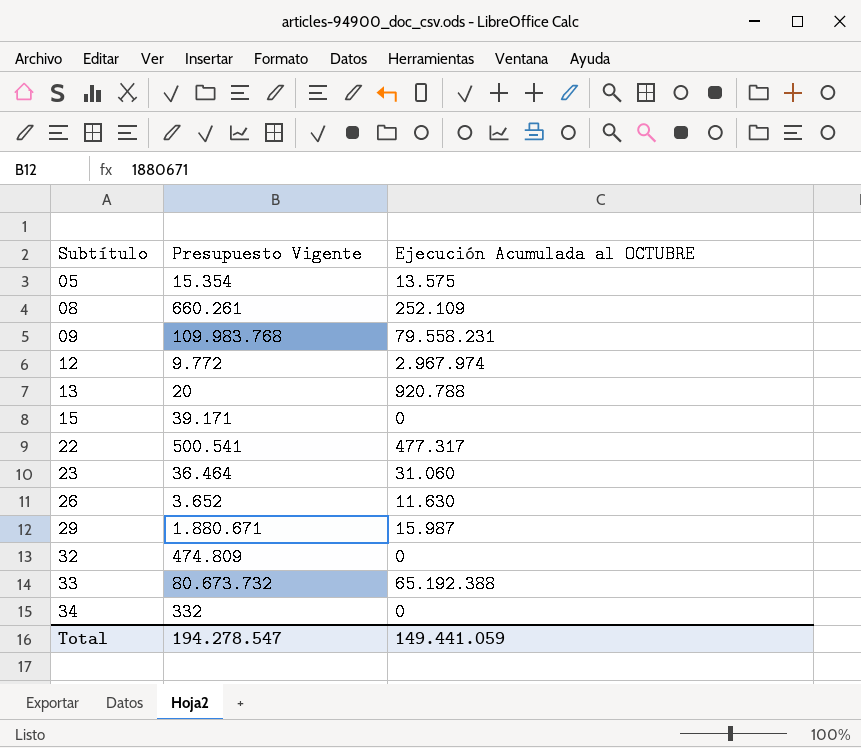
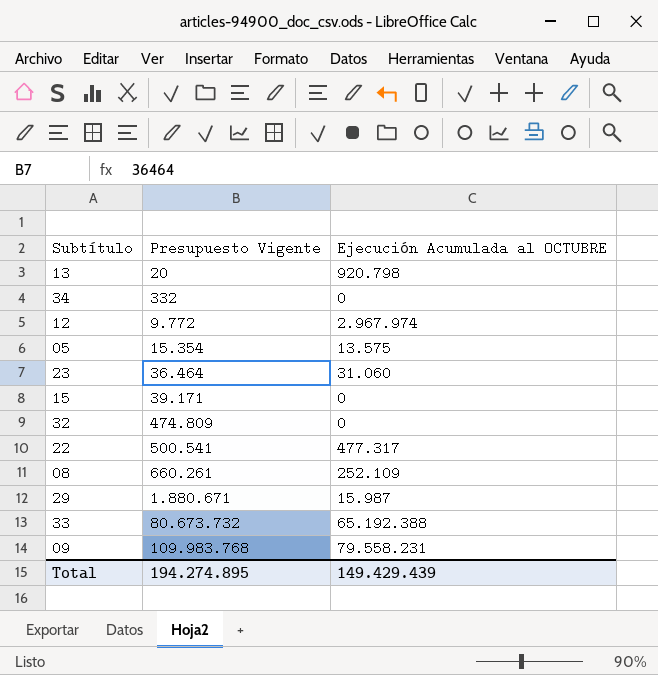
row order: Subtítulo ascending -> Presupuesto Vigente ascending
row 26: 3.652 | 11.630 -> none
13 | Ejecución Acumulada al OCTUBRE: 920.788 -> 920.798
Total | Presupuesto Vigente: 194.278.547 -> 194.274.895
Total | Ejecución Acumulada al OCTUBRE: 149.441.059 -> 149.429.439

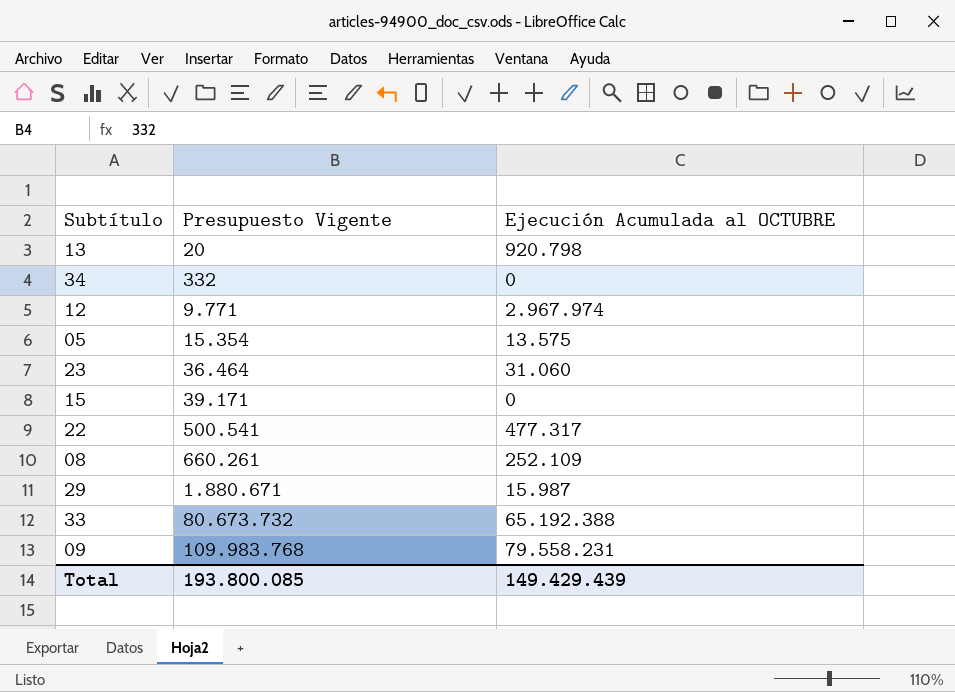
row 32: 474.809 | 0 -> none
12 | Presupuesto Vigente: 9.772 -> 9.771
Total | Presupuesto Vigente: 194.274.895 -> 193.800.085

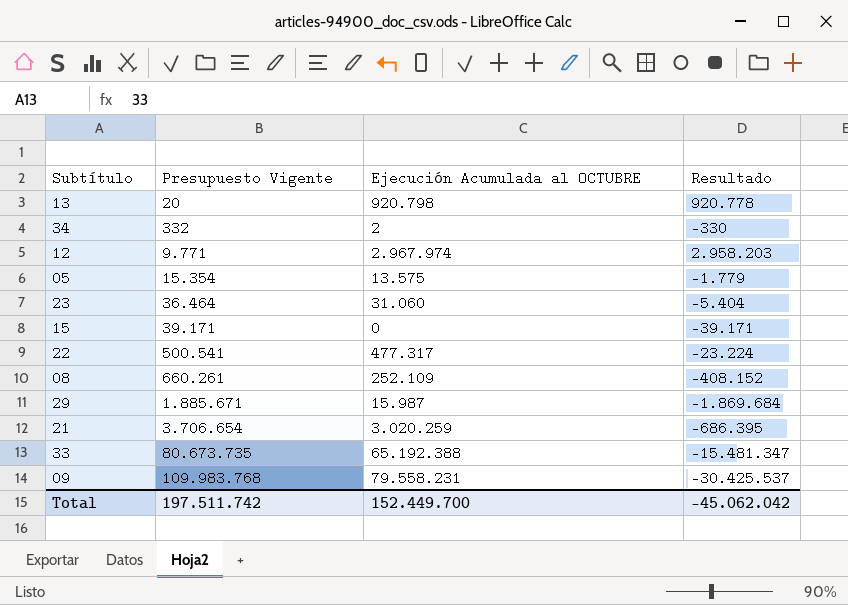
column Resultado | formula: none -> [Ejecución Acumulada al OCTUBRE] - [Presupuesto Vigente]
34 | Ejecución Acumulada al OCTUBRE: 0 -> 2
29 | Presupuesto Vigente: 1.880.671 -> 1.885.671
row 21: none -> 3.706.654 | 3.020.259 | -686.395
33 | Presupuesto Vigente: 80.673.732 -> 80.673.735
Total | Presupuesto Vigente: 193.800.085 -> 197.511.742
Total | Ejecución Acumulada al OCTUBRE: 149.429.439 -> 152.449.700

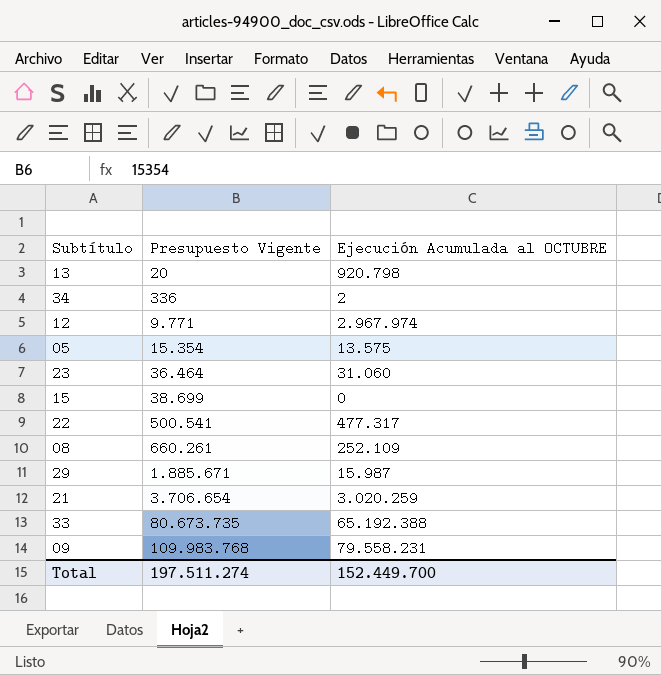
column Resultado | formula: [Ejecución Acumulada al OCTUBRE] - [Presupuesto Vigente] -> none
34 | Presupuesto Vigente: 332 -> 336
15 | Presupuesto Vigente: 39.171 -> 38.699
Total | Presupuesto Vigente: 197.511.742 -> 197.511.274

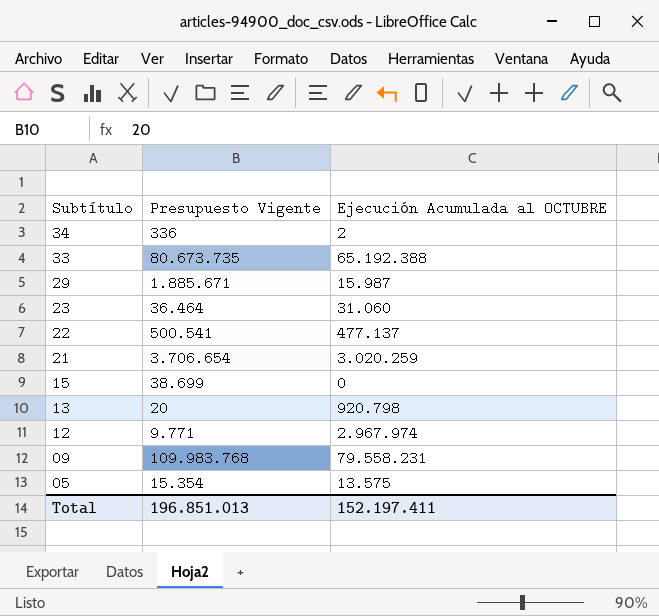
row order: Presupuesto Vigente ascending -> Subtítulo descending
row 08: 660.261 | 252.109 -> none
22 | Ejecución Acumulada al OCTUBRE: 477.317 -> 477.137
Total | Presupuesto Vigente: 197.511.274 -> 196.851.013
Total | Ejecución Acumulada al OCTUBRE: 152.449.700 -> 152.197.411

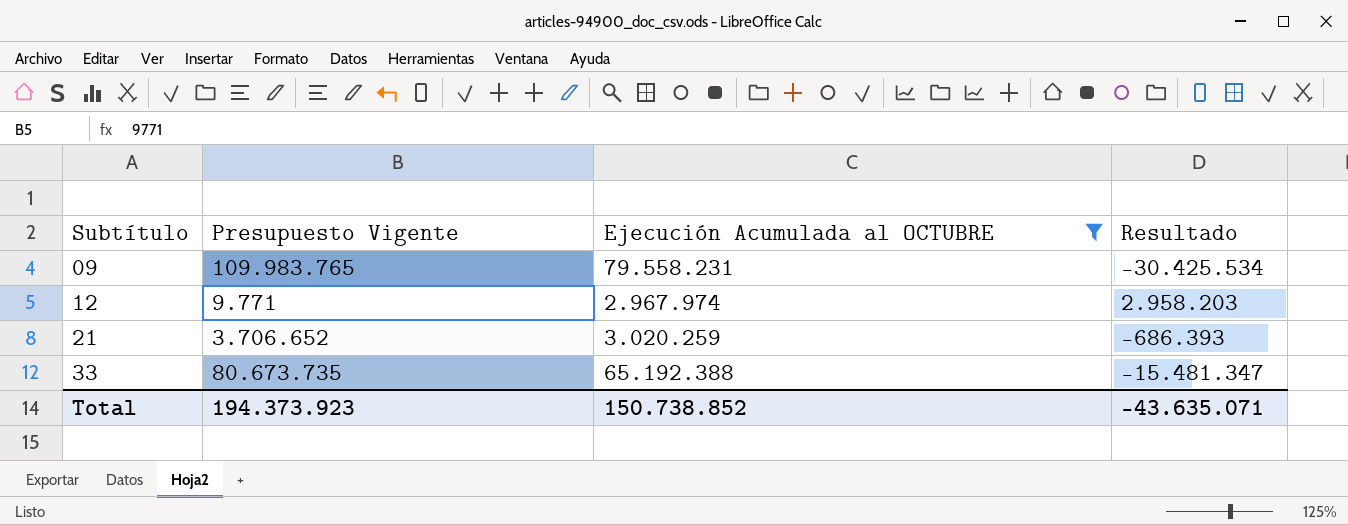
filter: none -> Ejecución Acumulada al OCTUBRE >= 2.967.974
row order: Subtítulo descending -> Subtítulo ascending
column Resultado | formula: none -> [Ejecución Acumulada al OCTUBRE] - [Presupuesto Vigente]
09 | Presupuesto Vigente: 109.983.768 -> 109.983.765
21 | Presupuesto Vigente: 3.706.654 -> 3.706.652
Total | Presupuesto Vigente: 196.851.013 -> 194.373.923
Total | Ejecución Acumulada al OCTUBRE: 152.197.411 -> 150.738.852

